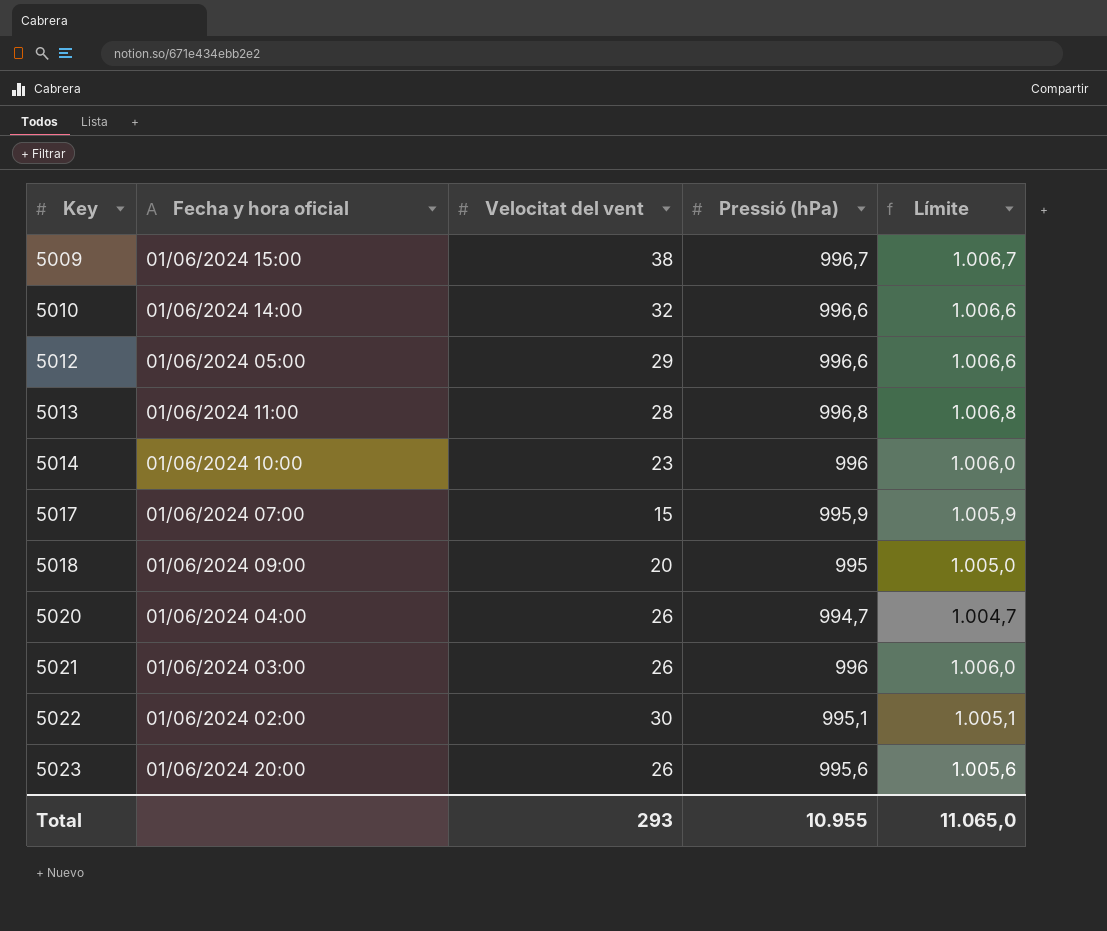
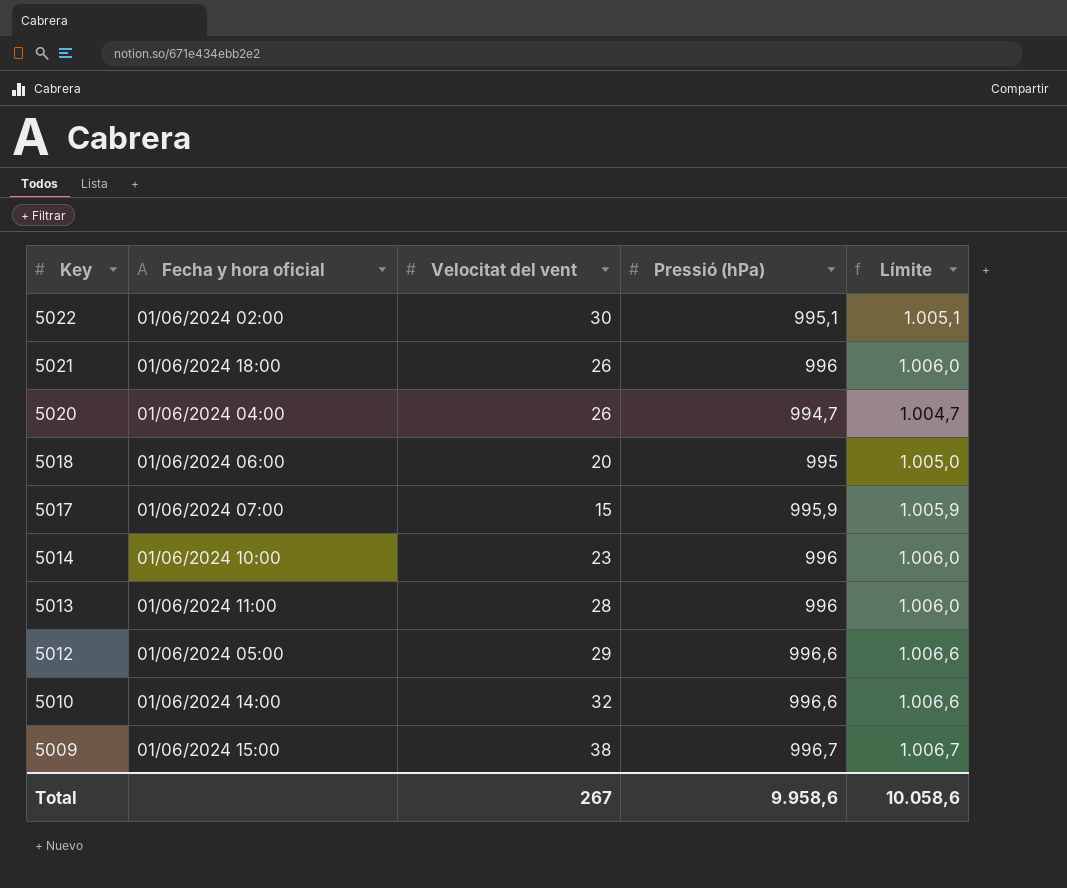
row order: Key ascending -> Key descending
row 5023: 01/06/2024 20:00 | 26 | 995,6 | 1.005,6 -> none
5021 | Fecha y hora oficial: 01/06/2024 03:00 -> 01/06/2024 18:00
5018 | Fecha y hora oficial: 01/06/2024 09:00 -> 01/06/2024 06:00
5013 | Pressió (hPa): 996,8 -> 996
5013 | Límite: 1.006,8 -> 1.006,0
Total | Velocitat del vent: 293 -> 267
Total | Pressió (hPa): 10.955 -> 9.958,6
Total | Límite: 11.065,0 -> 10.058,6

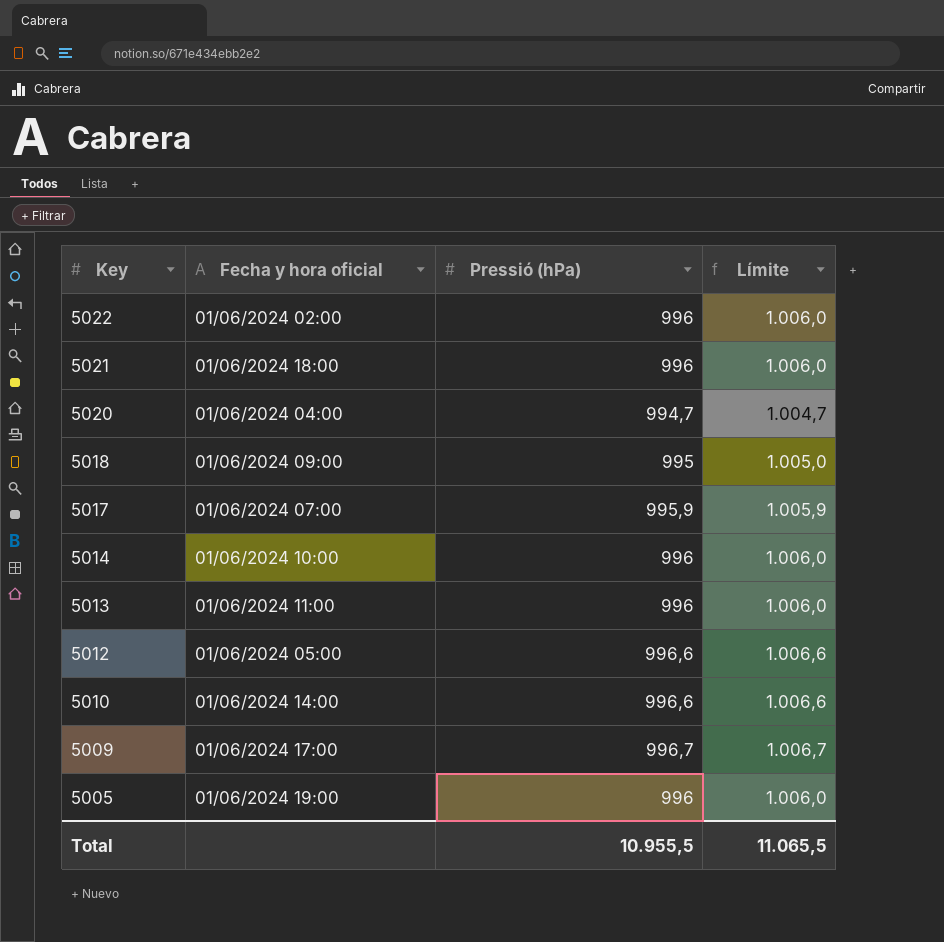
column Velocitat del vent | position: 3 -> none
5022 | Pressió (hPa): 995,1 -> 996
5022 | Límite: 1.005,1 -> 1.006,0
5018 | Fecha y hora oficial: 01/06/2024 06:00 -> 01/06/2024 09:00
5009 | Fecha y hora oficial: 01/06/2024 15:00 -> 01/06/2024 17:00
row 5005: none -> 01/06/2024 19:00 | 996 | 1.006,0
Total | Pressió (hPa): 9.958,6 -> 10.955,5
Total | Límite: 10.058,6 -> 11.065,5

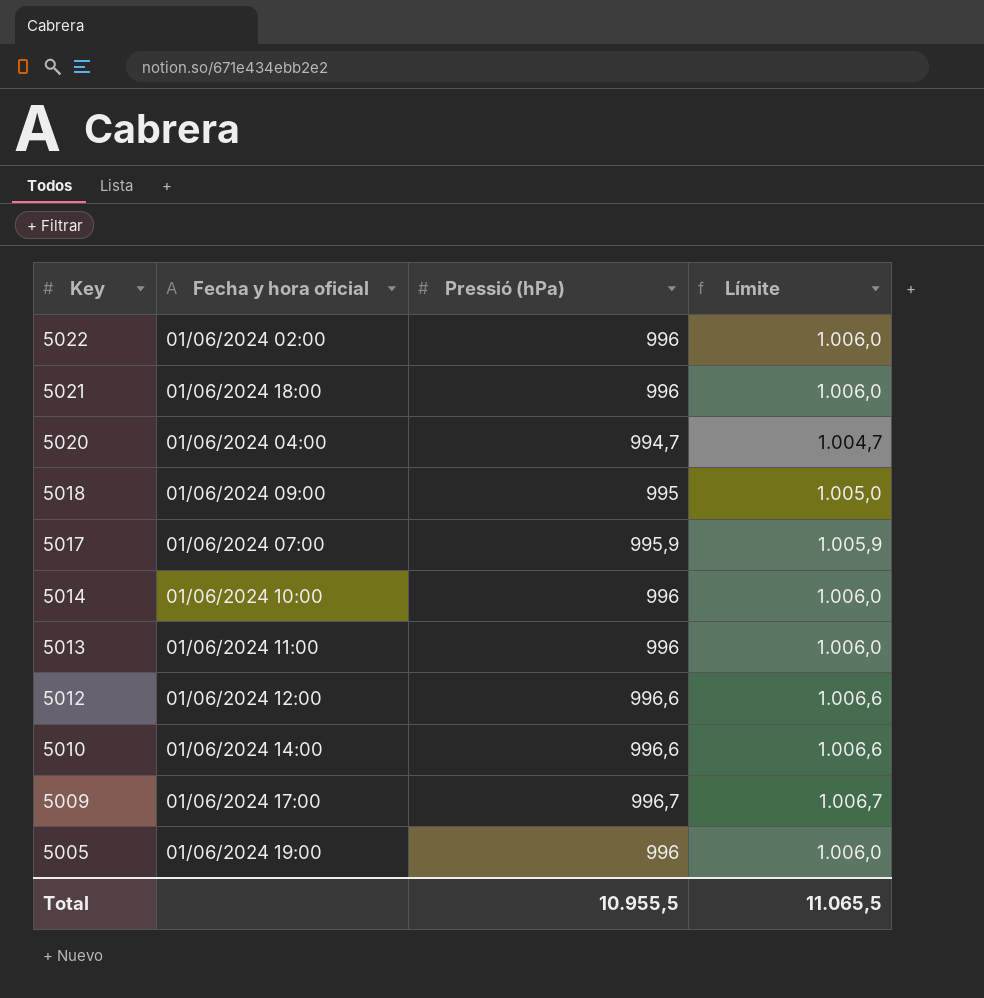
5012 | Fecha y hora oficial: 01/06/2024 05:00 -> 01/06/2024 12:00

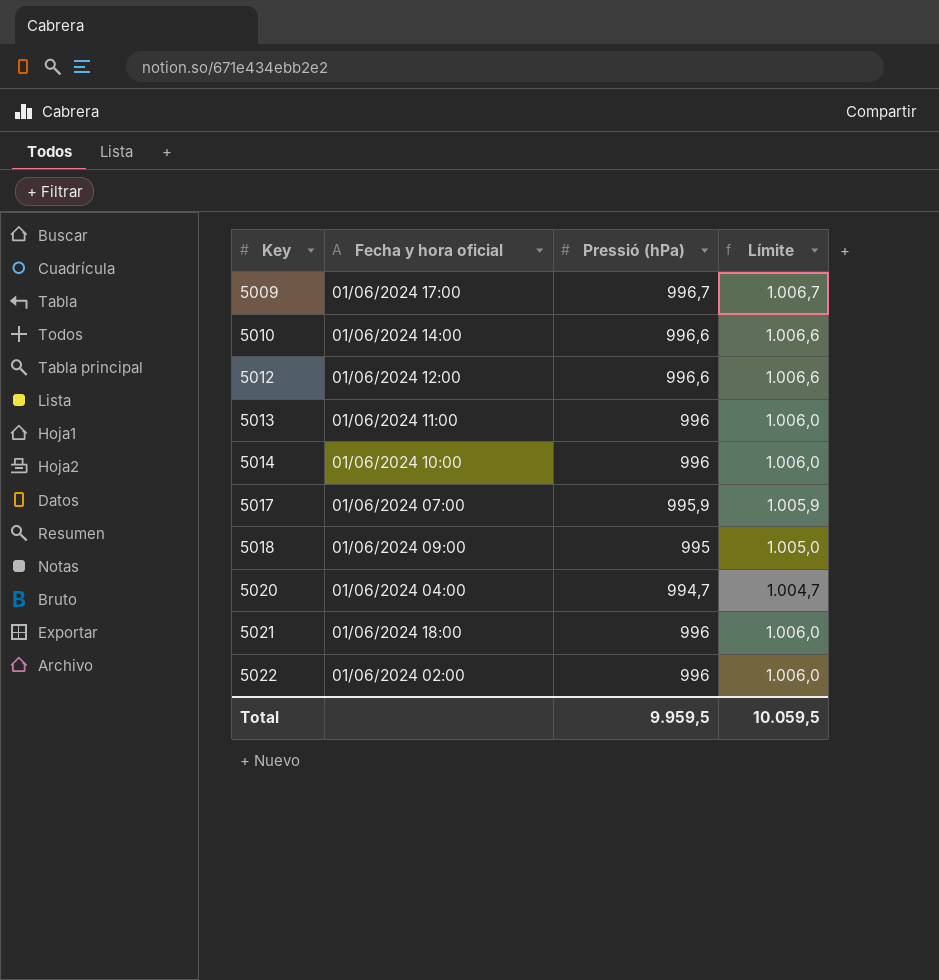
row order: Key descending -> Key ascending
row 5005: 01/06/2024 19:00 | 996 | 1.006,0 -> none
Total | Pressió (hPa): 10.955,5 -> 9.959,5
Total | Límite: 11.065,5 -> 10.059,5

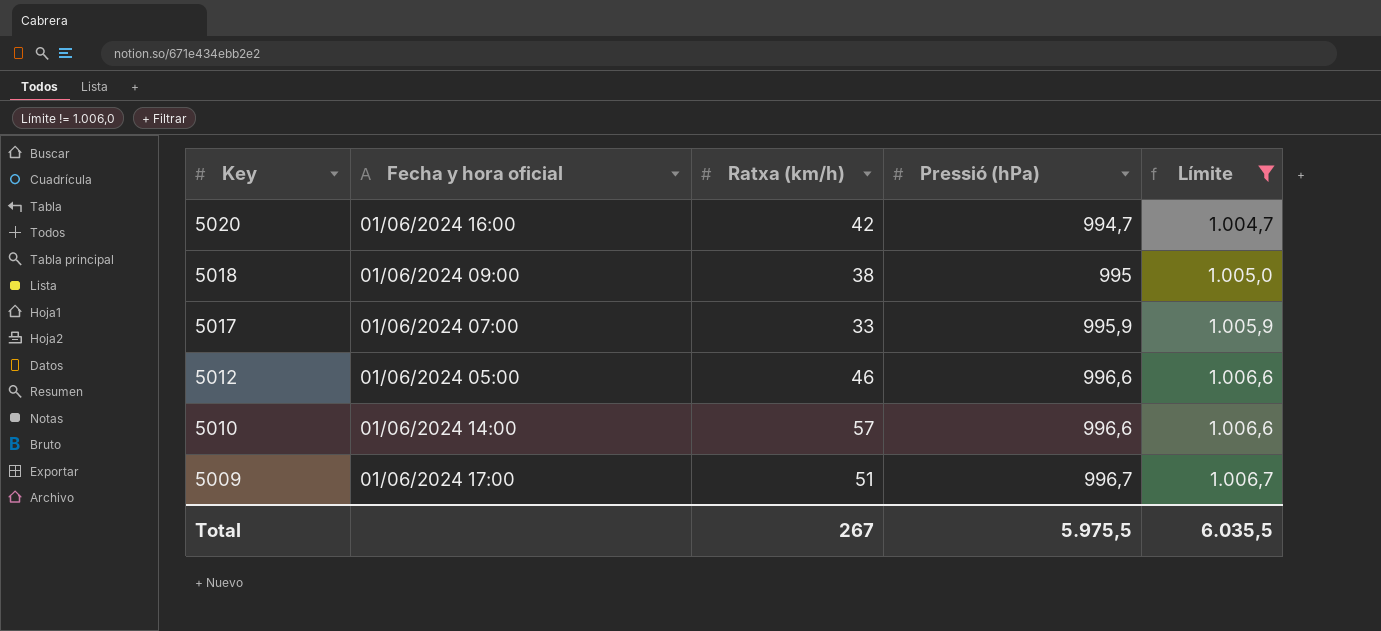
filter: none -> Límite != 1.006,0
row order: Key ascending -> Key descending
column Ratxa (km/h) | position: none -> 3
5020 | Fecha y hora oficial: 01/06/2024 04:00 -> 01/06/2024 16:00
5012 | Fecha y hora oficial: 01/06/2024 12:00 -> 01/06/2024 05:00
Total | Pressió (hPa): 9.959,5 -> 5.975,5
Total | Límite: 10.059,5 -> 6.035,5

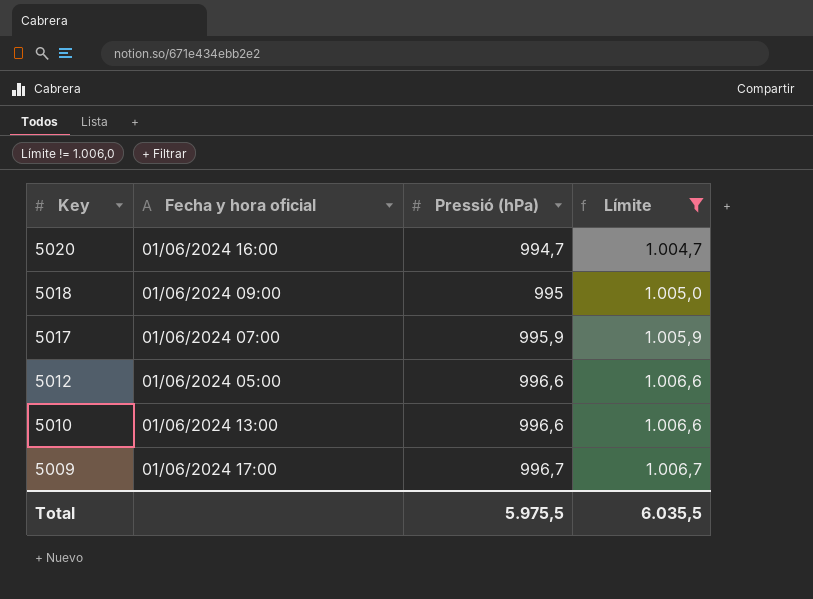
column Ratxa (km/h) | position: 3 -> none
5010 | Fecha y hora oficial: 01/06/2024 14:00 -> 01/06/2024 13:00

